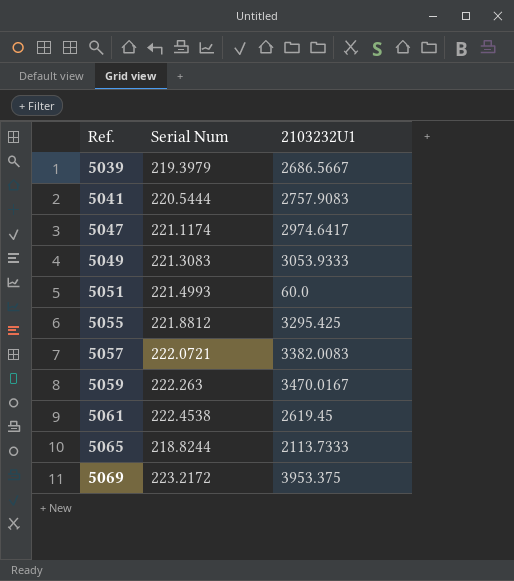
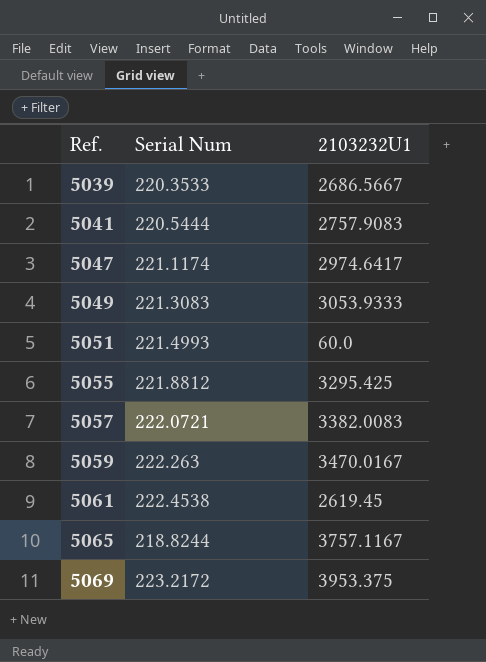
5039 | Serial Num: 219.3979 -> 220.3533
5065 | 2103232U1: 2113.7333 -> 3757.1167

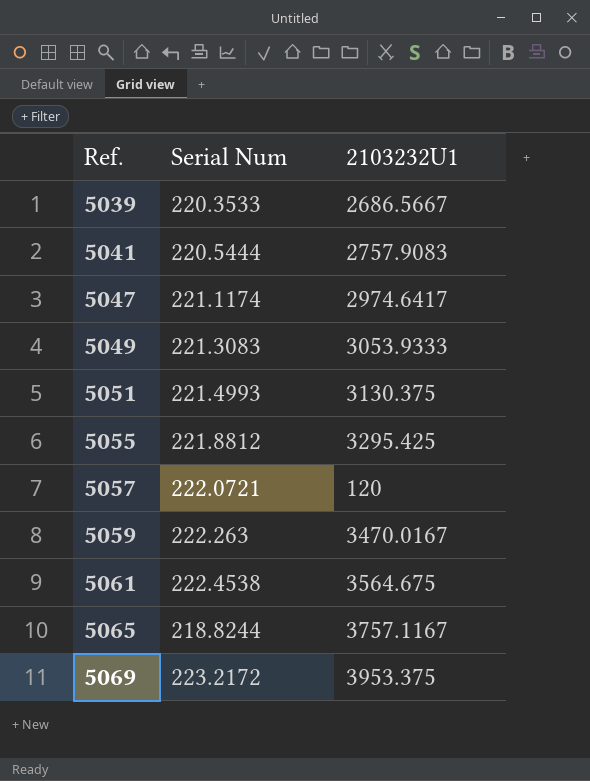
5051 | 2103232U1: 60.0 -> 3130.375
5057 | 2103232U1: 3382.0083 -> 120
5061 | 2103232U1: 2619.45 -> 3564.675

